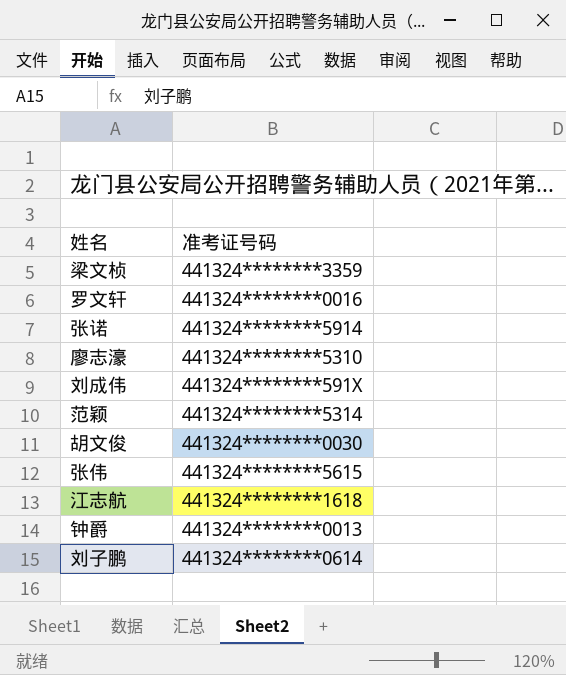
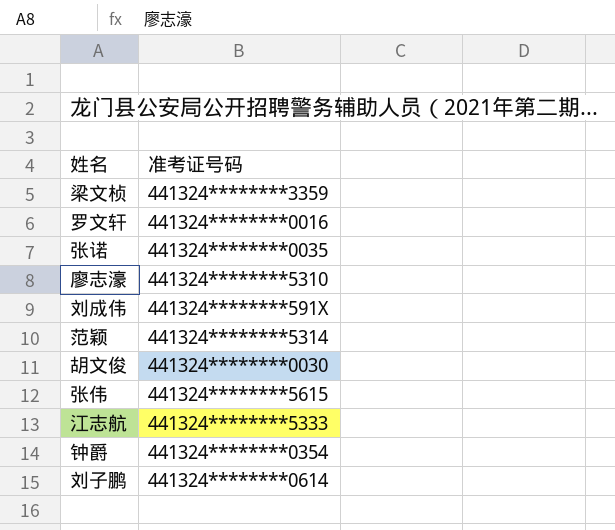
张诺 | 准考证号码: 441324********5914 -> 441324********0035
江志航 | 准考证号码: 441324********1618 -> 441324********5333
钟爵 | 准考证号码: 441324********0013 -> 441324********0354

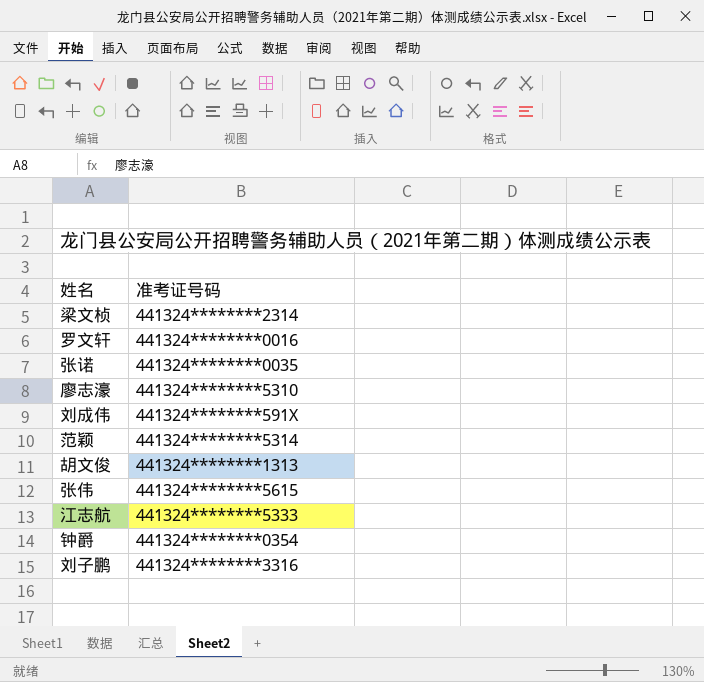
梁文桢 | 准考证号码: 441324********3359 -> 441324********2314
胡文俊 | 准考证号码: 441324********0030 -> 441324********1313
刘子鹏 | 准考证号码: 441324********0614 -> 441324********3316

